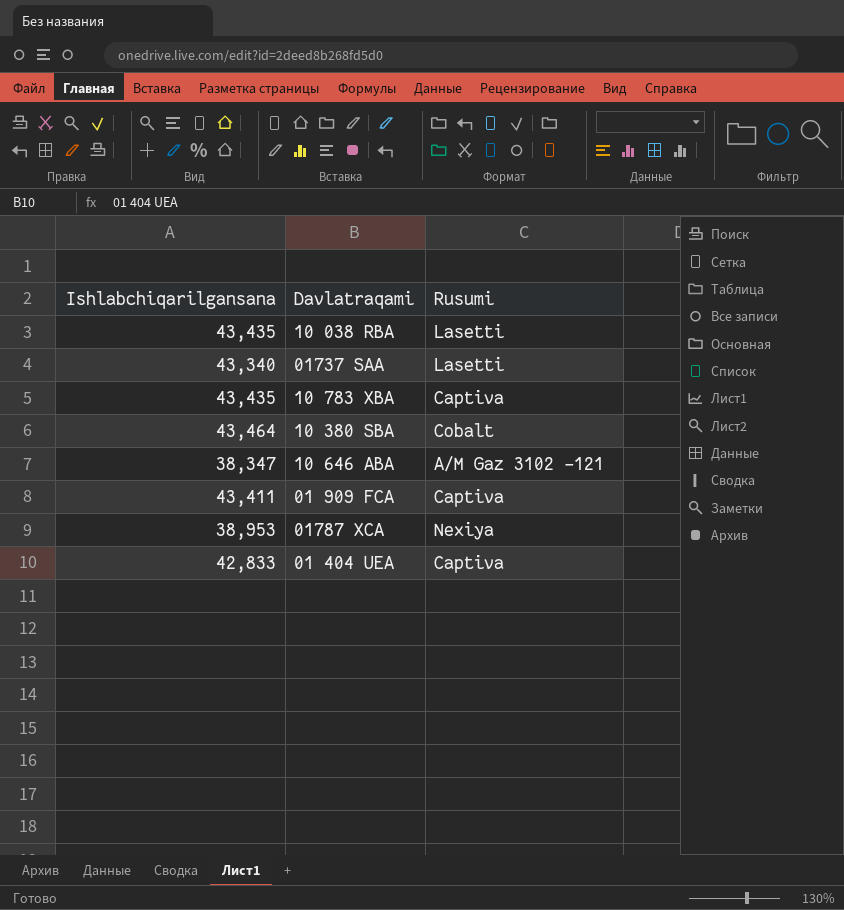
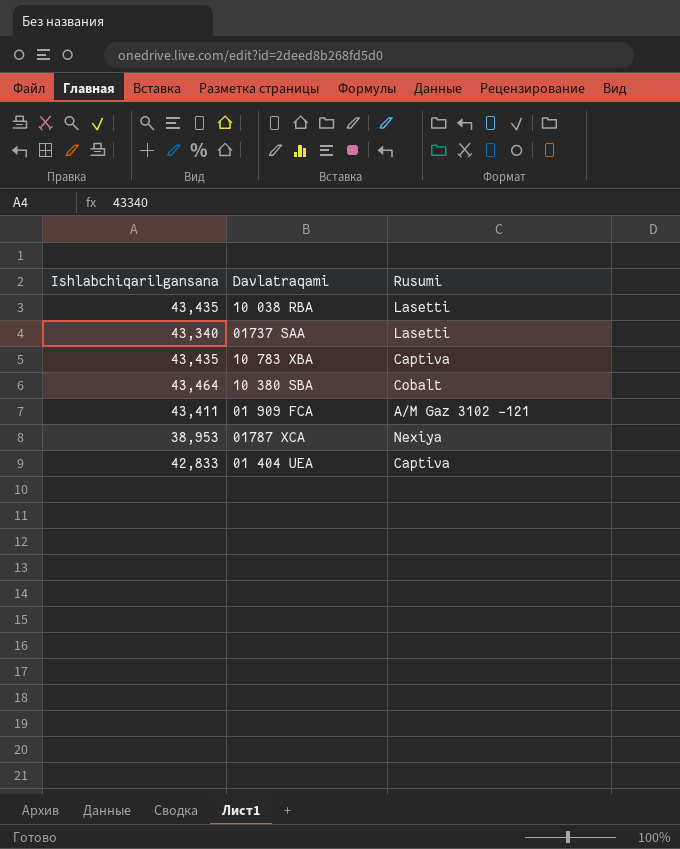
row 10 646 ABA: 38,347 | А/M Gaz 3102 -121 -> none
01 909 FCA | Rusumi: Сaptiva -> А/M Gaz 3102 -121

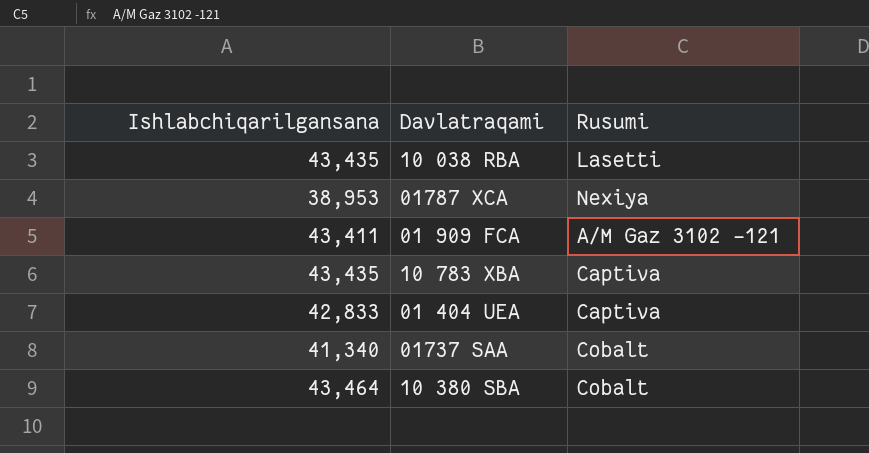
row order: none -> Rusumi ascending
01737 SAA | Ishlabchiqarilgansana: 43,340 -> 41,340
01737 SAA | Rusumi: Lasetti -> Сobalt

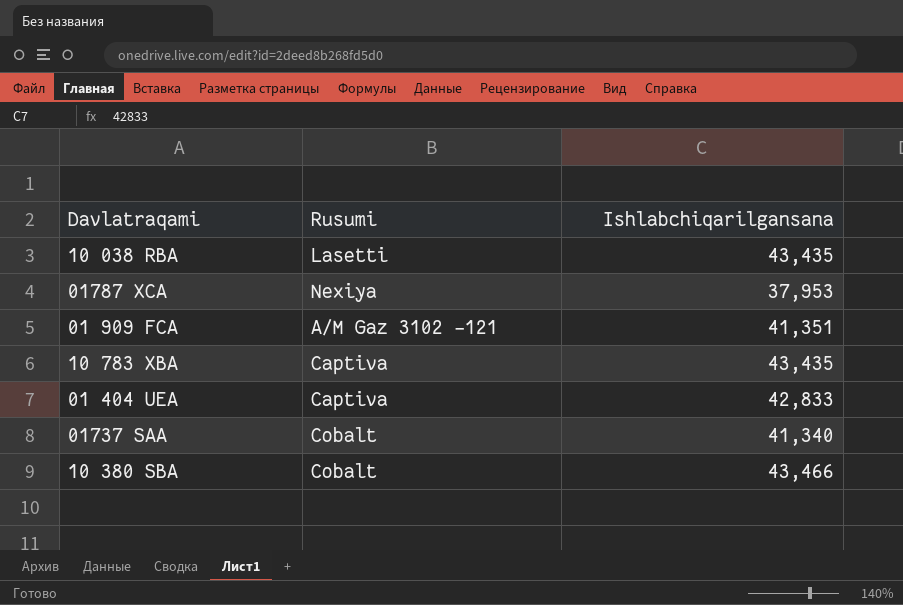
column Ishlabchiqarilgansana | position: 1 -> 3
01787 XCA | Ishlabchiqarilgansana: 38,953 -> 37,953
01 909 FCA | Ishlabchiqarilgansana: 43,411 -> 41,351
10 380 SBA | Ishlabchiqarilgansana: 43,464 -> 43,466

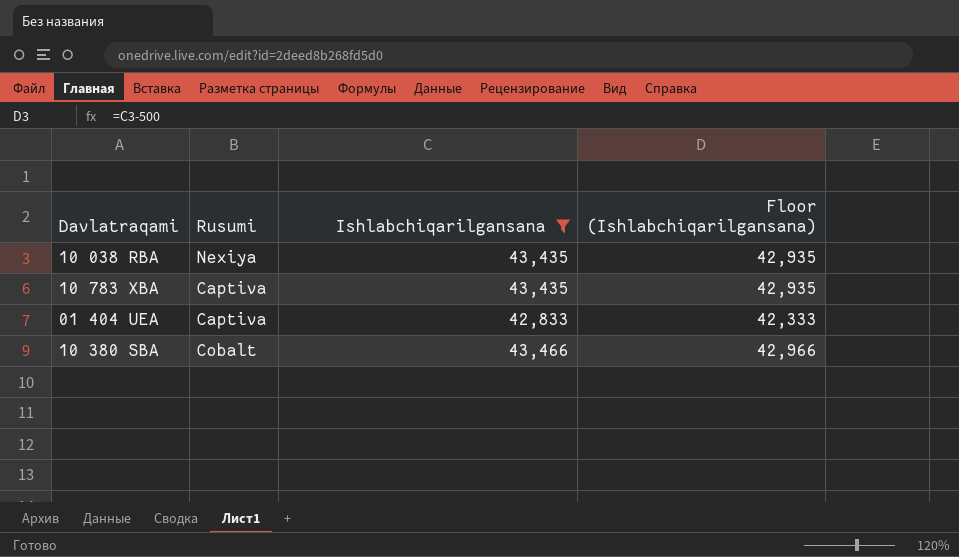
filter: none -> Ishlabchiqarilgansana >= 42,833
column Floor (Ishlabchiqarilgansana) | formula: none -> [Ishlabchiqarilgansana] - 500
10 038 RBA | Rusumi: Lasetti -> Neхiya

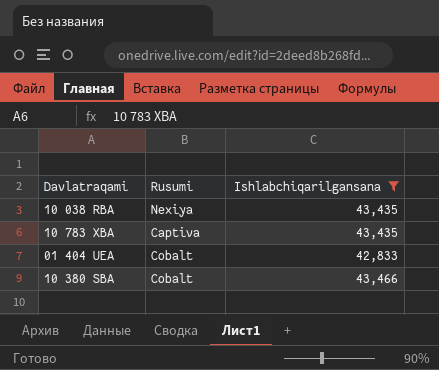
column Floor (Ishlabchiqarilgansana) | formula: [Ishlabchiqarilgansana] - 500 -> none
01 404 UEA | Rusumi: Сaptiva -> Сobalt

